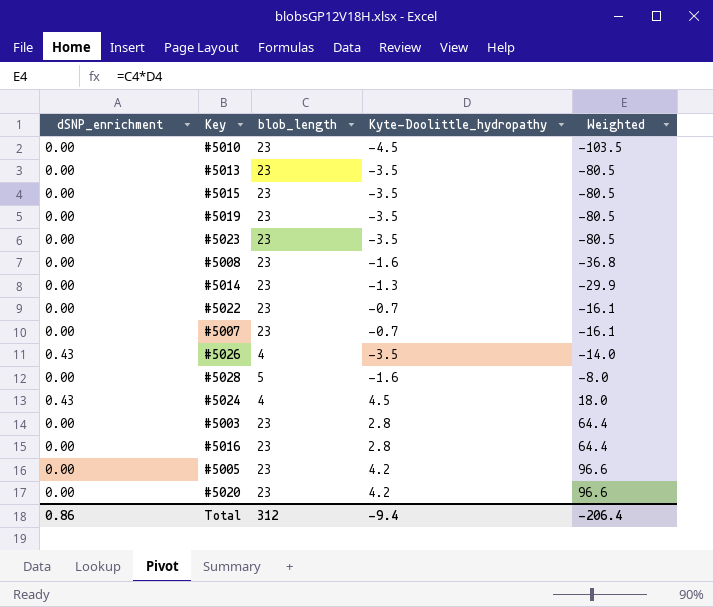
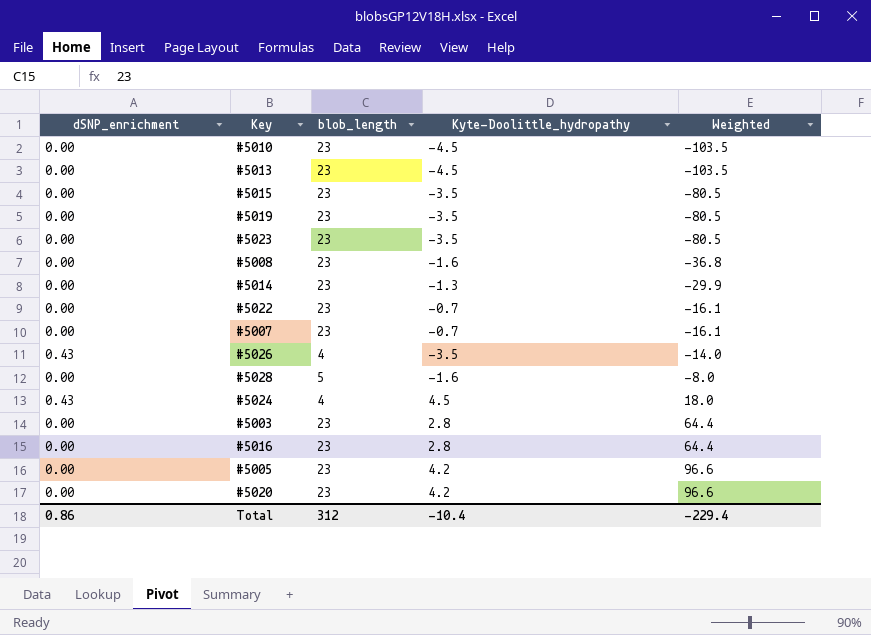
#5013 | Kyte-Doolittle_hydropathy: -3.5 -> -4.5
#5013 | Weighted: -80.5 -> -103.5
Total | Kyte-Doolittle_hydropathy: -9.4 -> -10.4
Total | Weighted: -206.4 -> -229.4

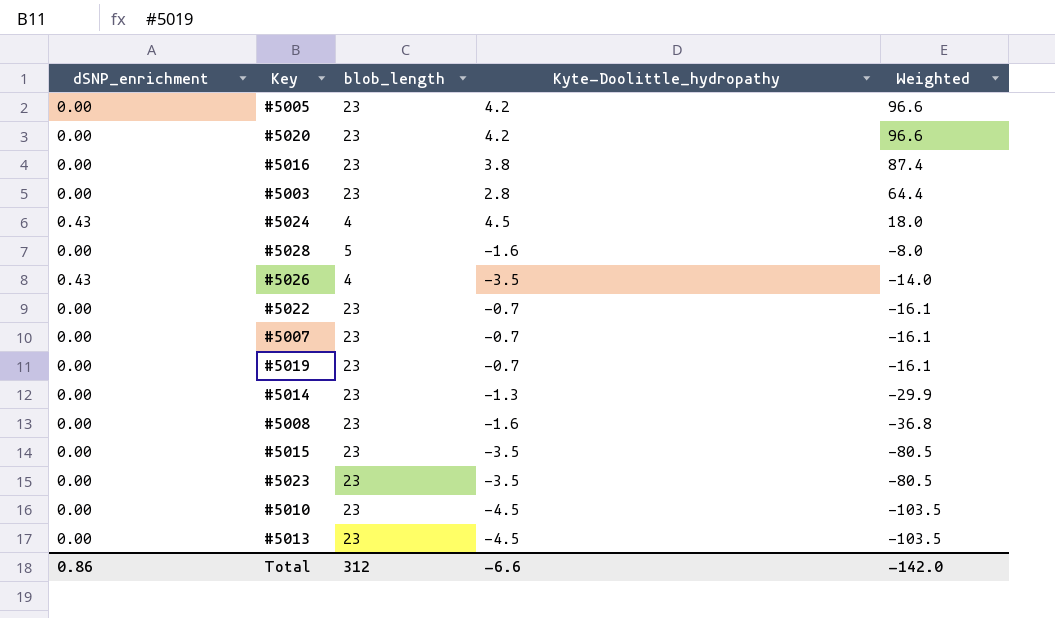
row order: Weighted ascending -> Weighted descending
#5016 | Kyte-Doolittle_hydropathy: 2.8 -> 3.8
#5016 | Weighted: 64.4 -> 87.4
#5019 | Kyte-Doolittle_hydropathy: -3.5 -> -0.7
#5019 | Weighted: -80.5 -> -16.1
Total | Kyte-Doolittle_hydropathy: -10.4 -> -6.6
Total | Weighted: -229.4 -> -142.0

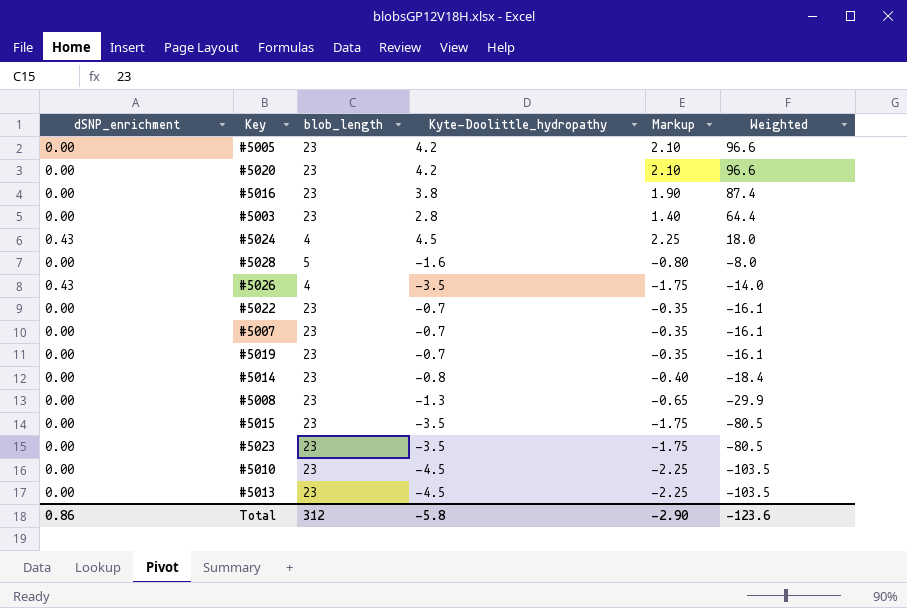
column Markup | formula: none -> [Kyte-Doolittle_hydropathy] * 0.5
#5014 | Kyte-Doolittle_hydropathy: -1.3 -> -0.8
#5014 | Weighted: -29.9 -> -18.4
#5008 | Kyte-Doolittle_hydropathy: -1.6 -> -1.3
#5008 | Weighted: -36.8 -> -29.9
Total | Kyte-Doolittle_hydropathy: -6.6 -> -5.8
Total | Weighted: -142.0 -> -123.6

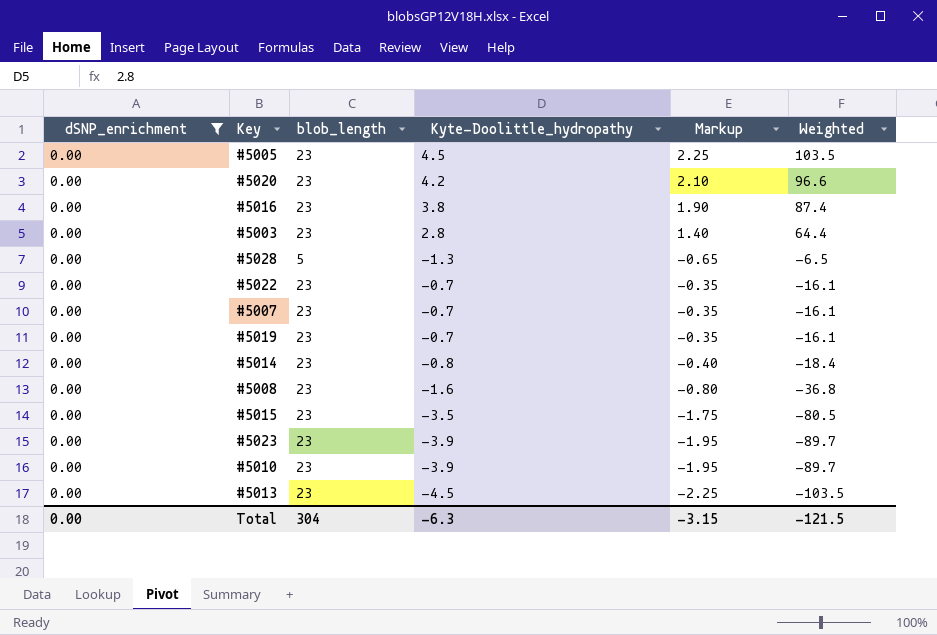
filter: none -> dSNP_enrichment = 0.00
#5005 | Kyte-Doolittle_hydropathy: 4.2 -> 4.5
#5005 | Markup: 2.10 -> 2.25
#5005 | Weighted: 96.6 -> 103.5
#5028 | Kyte-Doolittle_hydropathy: -1.6 -> -1.3
#5028 | Markup: -0.80 -> -0.65
#5028 | Weighted: -8.0 -> -6.5
#5008 | Kyte-Doolittle_hydropathy: -1.3 -> -1.6
#5008 | Markup: -0.65 -> -0.80
#5008 | Weighted: -29.9 -> -36.8
#5023 | Kyte-Doolittle_hydropathy: -3.5 -> -3.9
#5023 | Markup: -1.75 -> -1.95
#5023 | Weighted: -80.5 -> -89.7
#5010 | Kyte-Doolittle_hydropathy: -4.5 -> -3.9
#5010 | Markup: -2.25 -> -1.95
#5010 | Weighted: -103.5 -> -89.7
Total | dSNP_enrichment: 0.86 -> 0.00
Total | blob_length: 312 -> 304
Total | Kyte-Doolittle_hydropathy: -5.8 -> -6.3
Total | Markup: -2.90 -> -3.15
Total | Weighted: -123.6 -> -121.5

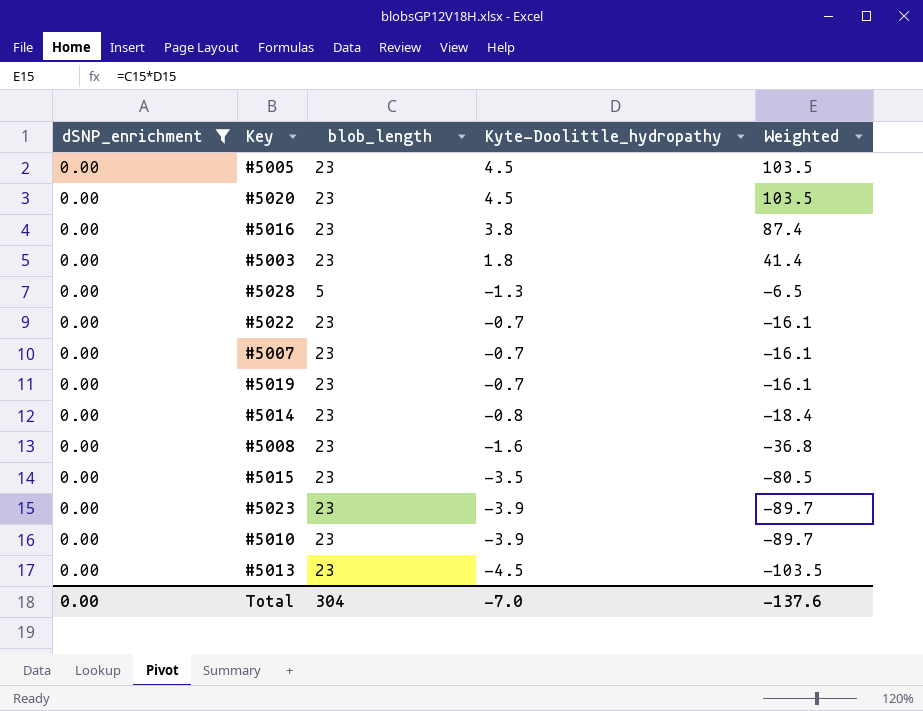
column Markup | formula: [Kyte-Doolittle_hydropathy] * 0.5 -> none
#5020 | Kyte-Doolittle_hydropathy: 4.2 -> 4.5
#5020 | Weighted: 96.6 -> 103.5
#5003 | Kyte-Doolittle_hydropathy: 2.8 -> 1.8
#5003 | Weighted: 64.4 -> 41.4
Total | Kyte-Doolittle_hydropathy: -6.3 -> -7.0
Total | Weighted: -121.5 -> -137.6

